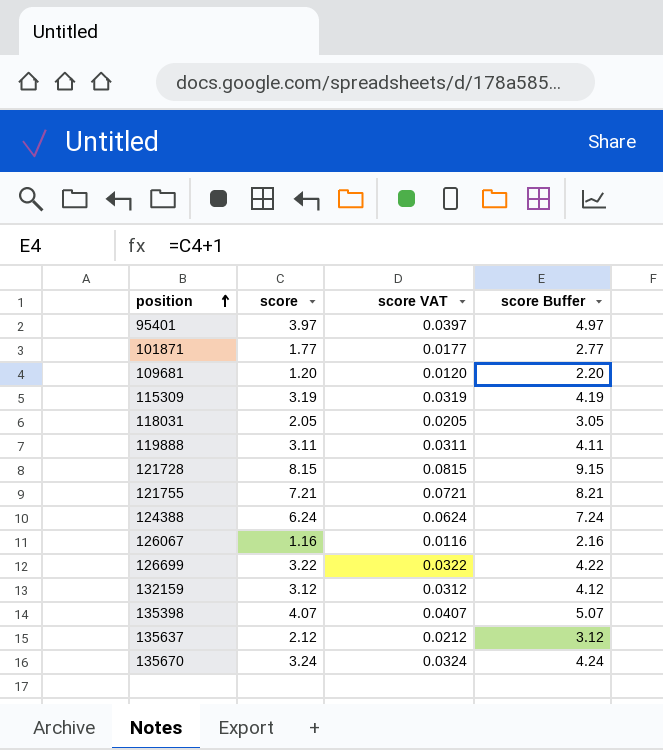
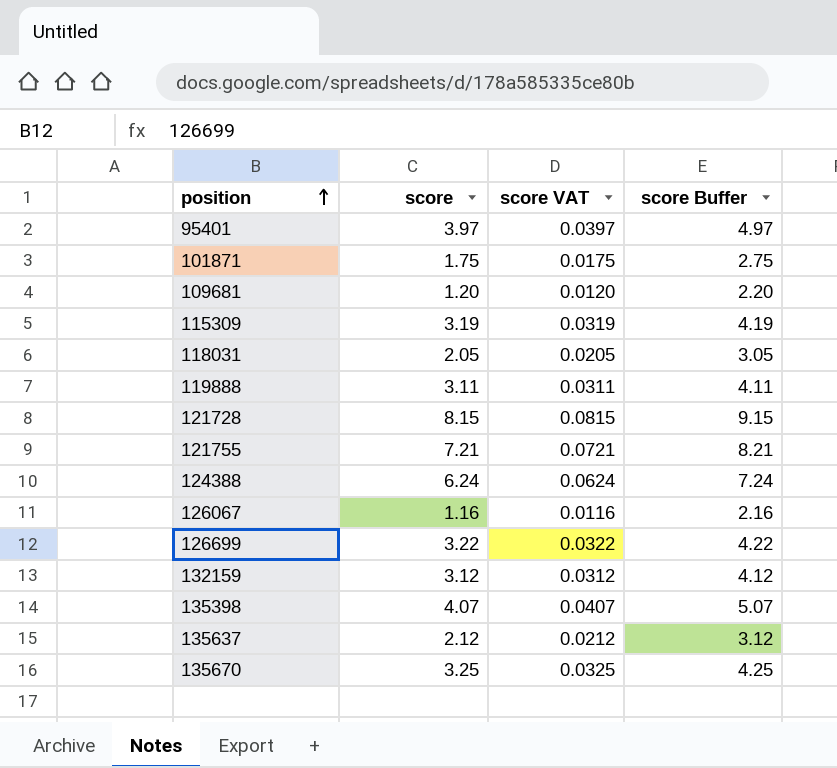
101871 | score: 1.77 -> 1.75
101871 | score VAT: 0.0177 -> 0.0175
101871 | score Buffer: 2.77 -> 2.75
135670 | score: 3.24 -> 3.25
135670 | score VAT: 0.0324 -> 0.0325
135670 | score Buffer: 4.24 -> 4.25

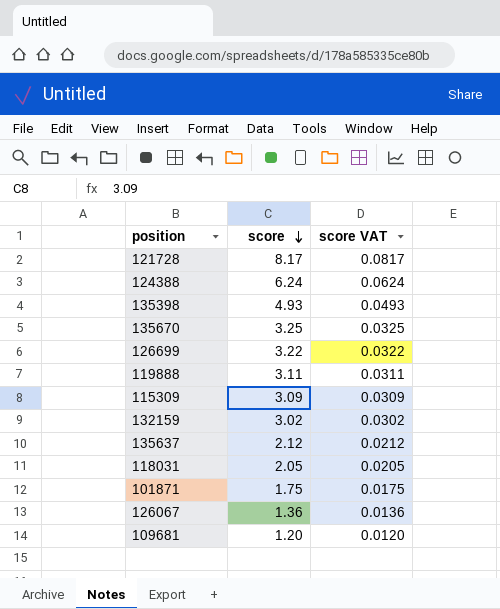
row order: position ascending -> score descending
column score Buffer | formula: [score] + 1 -> none
row 95401: 3.97 | 0.0397 | 4.97 -> none
row 121755: 7.21 | 0.0721 | 8.21 -> none
121728 | score: 8.15 -> 8.17
121728 | score VAT: 0.0815 -> 0.0817
135398 | score: 4.07 -> 4.93
135398 | score VAT: 0.0407 -> 0.0493
115309 | score: 3.19 -> 3.09
115309 | score VAT: 0.0319 -> 0.0309
132159 | score: 3.12 -> 3.02
132159 | score VAT: 0.0312 -> 0.0302
126067 | score: 1.16 -> 1.36
126067 | score VAT: 0.0116 -> 0.0136

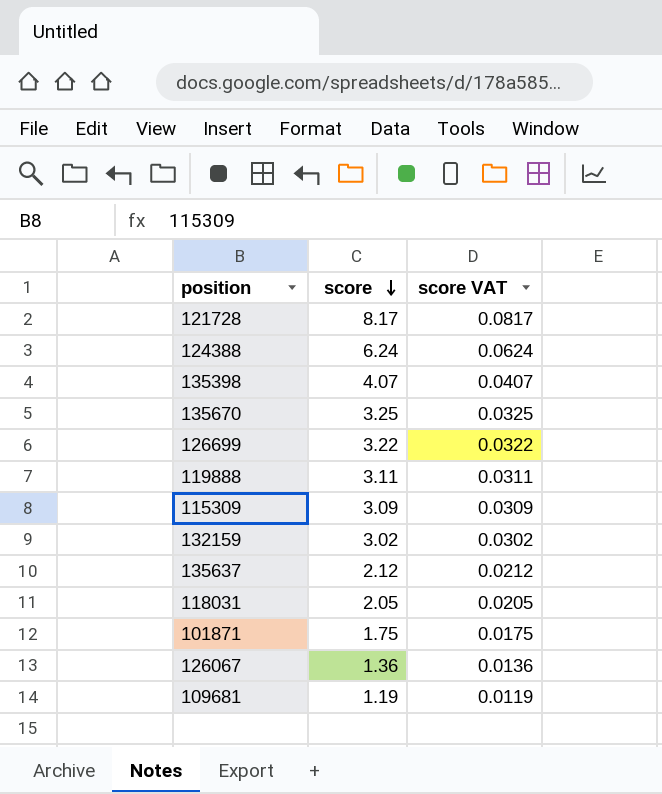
135398 | score: 4.93 -> 4.07
135398 | score VAT: 0.0493 -> 0.0407
109681 | score: 1.20 -> 1.19
109681 | score VAT: 0.0120 -> 0.0119

